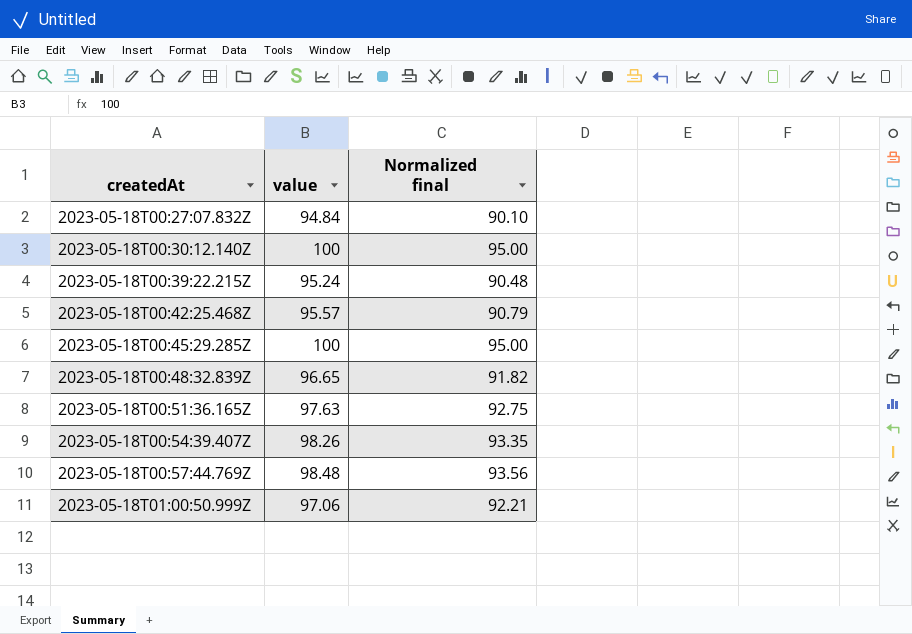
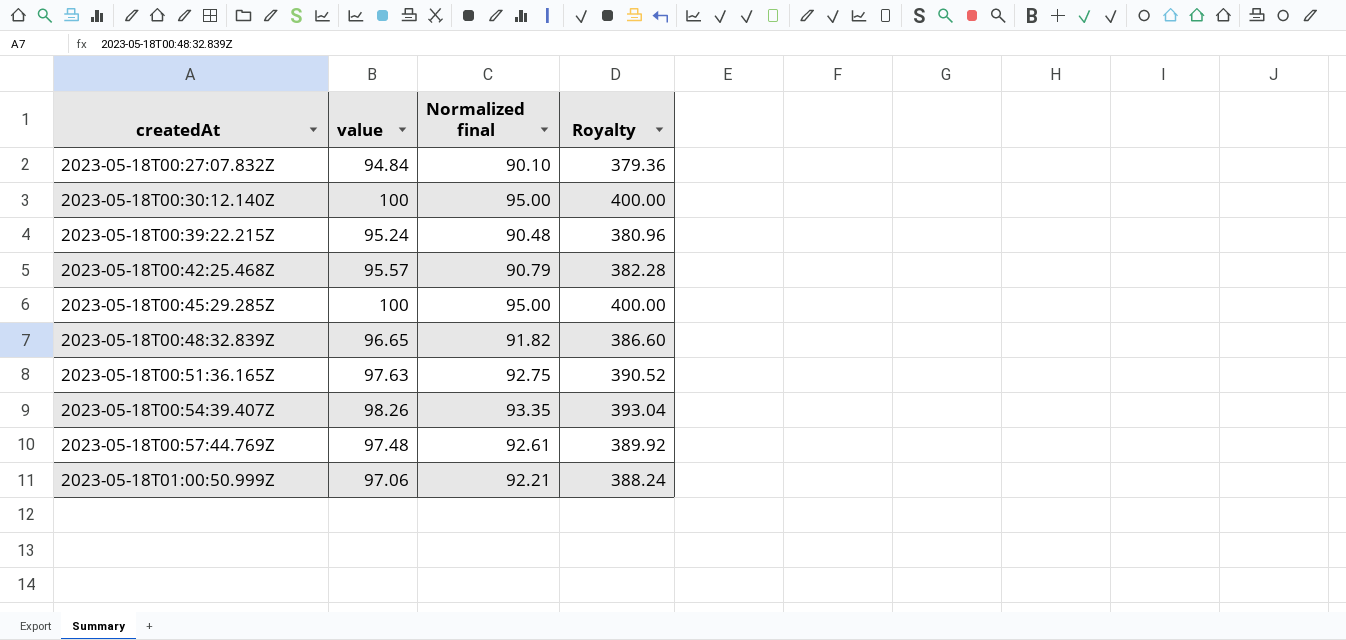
column Royalty | formula: none -> [value] * 4
2023-05-18T00:57:44.769Z | value: 98.48 -> 97.48
2023-05-18T00:57:44.769Z | Normalized final: 93.56 -> 92.61

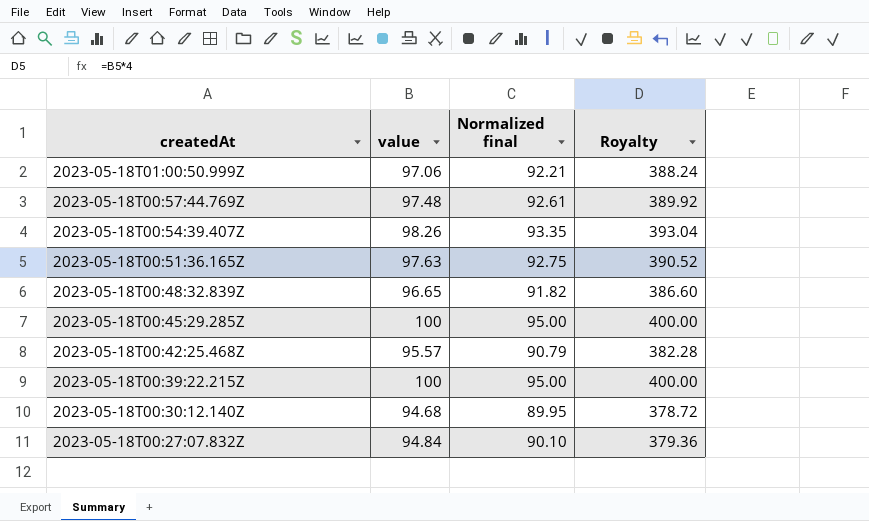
row order: createdAt ascending -> createdAt descending
2023-05-18T00:39:22.215Z | value: 95.24 -> 100
2023-05-18T00:39:22.215Z | Normalized final: 90.48 -> 95.00
2023-05-18T00:39:22.215Z | Royalty: 380.96 -> 400.00
2023-05-18T00:30:12.140Z | value: 100 -> 94.68
2023-05-18T00:30:12.140Z | Normalized final: 95.00 -> 89.95
2023-05-18T00:30:12.140Z | Royalty: 400.00 -> 378.72

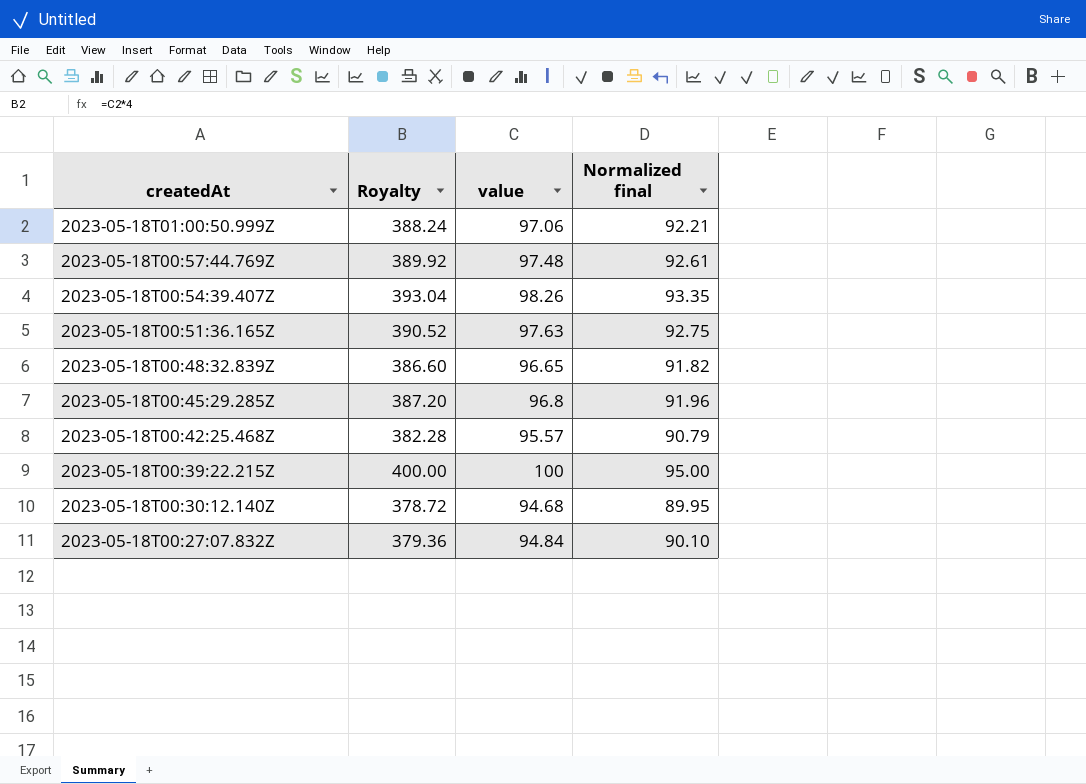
column Royalty | position: 4 -> 2
2023-05-18T00:45:29.285Z | Royalty: 400.00 -> 387.20
2023-05-18T00:45:29.285Z | value: 100 -> 96.8
2023-05-18T00:45:29.285Z | Normalized final: 95.00 -> 91.96

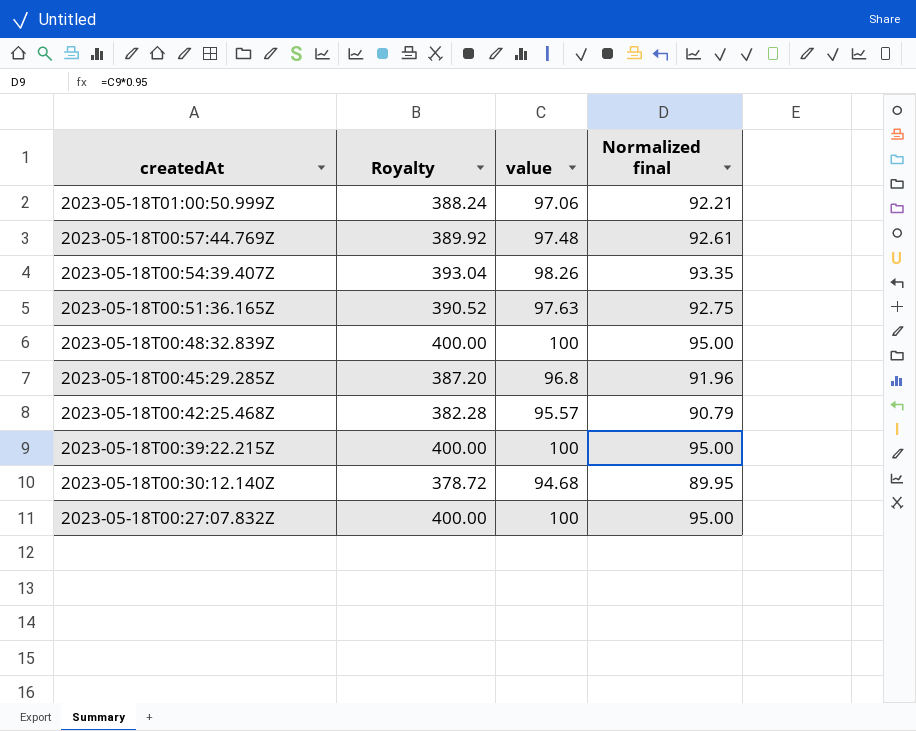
2023-05-18T00:48:32.839Z | Royalty: 386.60 -> 400.00
2023-05-18T00:48:32.839Z | value: 96.65 -> 100
2023-05-18T00:48:32.839Z | Normalized final: 91.82 -> 95.00
2023-05-18T00:27:07.832Z | Royalty: 379.36 -> 400.00
2023-05-18T00:27:07.832Z | value: 94.84 -> 100
2023-05-18T00:27:07.832Z | Normalized final: 90.10 -> 95.00

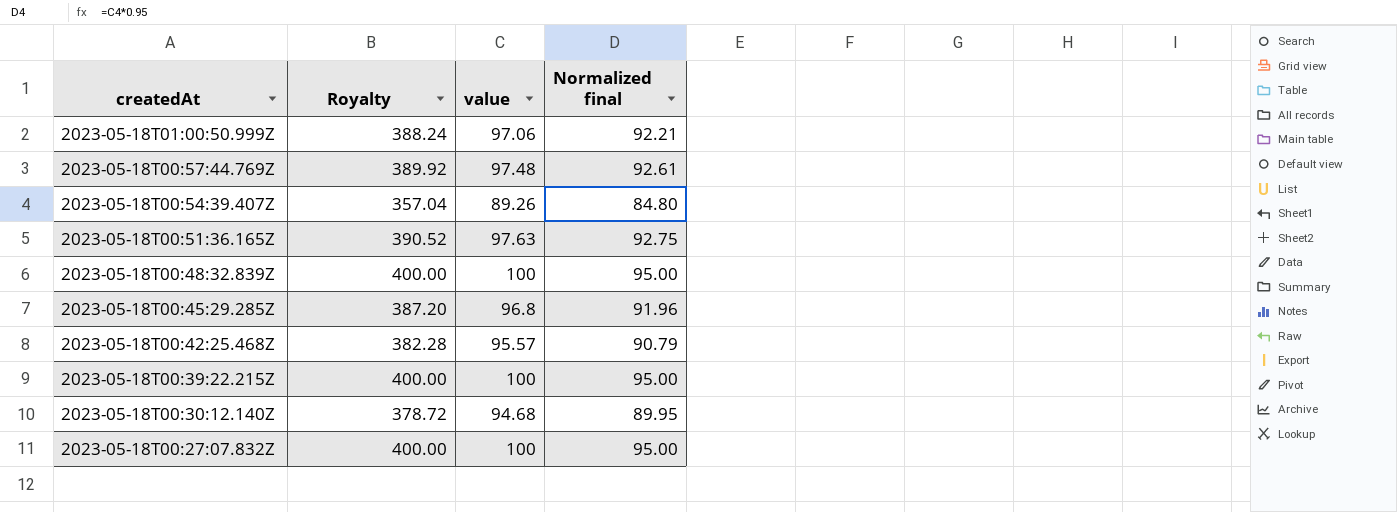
2023-05-18T00:54:39.407Z | Royalty: 393.04 -> 357.04
2023-05-18T00:54:39.407Z | value: 98.26 -> 89.26
2023-05-18T00:54:39.407Z | Normalized final: 93.35 -> 84.80

